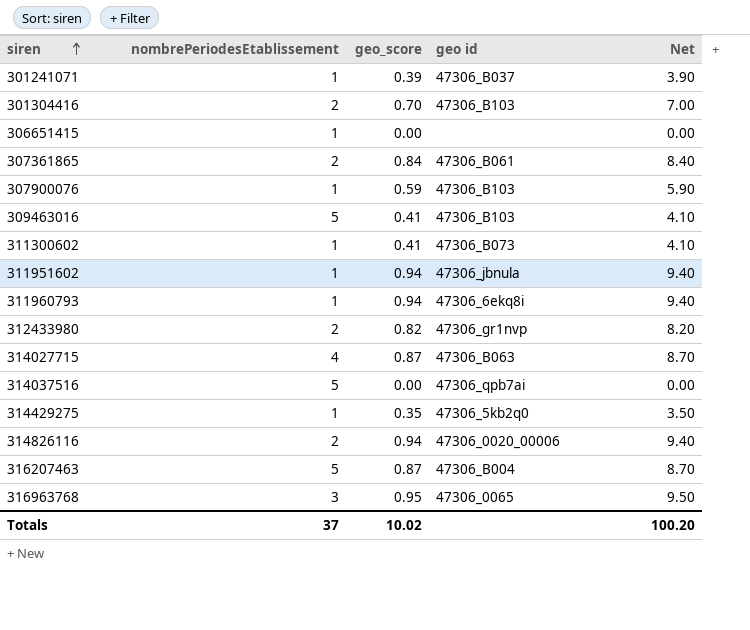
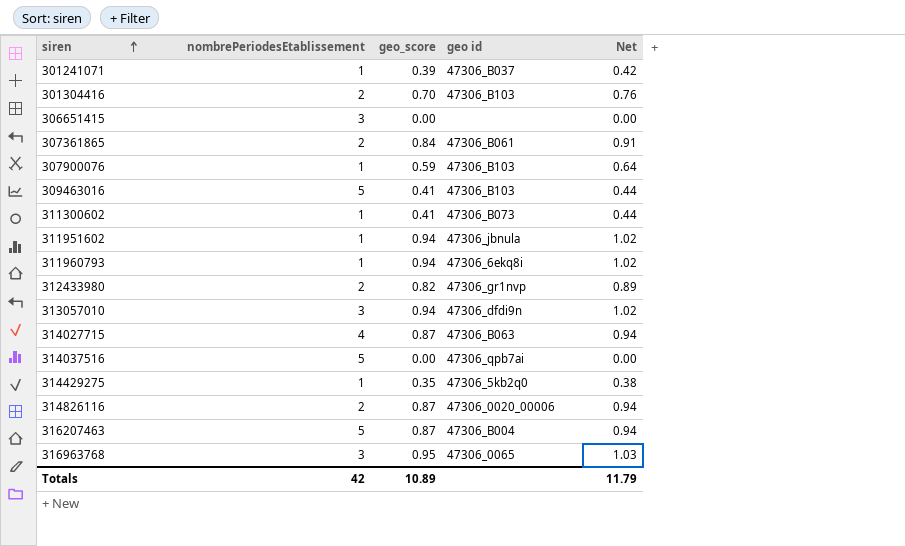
column Net | formula: [geo_score] * 10 -> [geo_score] * 1.08
306651415 | nombrePeriodesEtablissement: 1 -> 3
row 313057010: none -> 3 | 0.94 | 47306_dfdi9n | 1.02
314826116 | geo_score: 0.94 -> 0.87
Totals | nombrePeriodesEtablissement: 37 -> 42
Totals | geo_score: 10.02 -> 10.89
Totals | Net: 100.20 -> 11.79

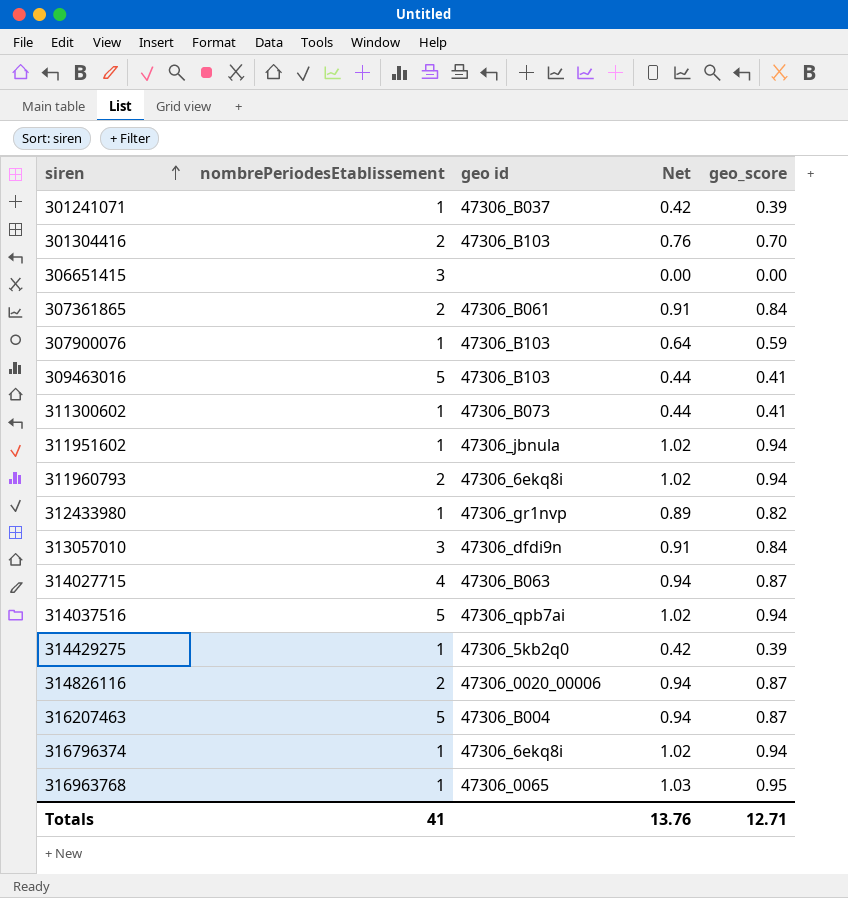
column geo_score | position: 3 -> 5
311960793 | nombrePeriodesEtablissement: 1 -> 2
312433980 | nombrePeriodesEtablissement: 2 -> 1
313057010 | Net: 1.02 -> 0.91
313057010 | geo_score: 0.94 -> 0.84
314037516 | Net: 0.00 -> 1.02
314037516 | geo_score: 0.00 -> 0.94
314429275 | Net: 0.38 -> 0.42
314429275 | geo_score: 0.35 -> 0.39
row 316796374: none -> 1 | 47306_6ekq8i | 1.02 | 0.94
316963768 | nombrePeriodesEtablissement: 3 -> 1
Totals | nombrePeriodesEtablissement: 42 -> 41
Totals | Net: 11.79 -> 13.76
Totals | geo_score: 10.89 -> 12.71

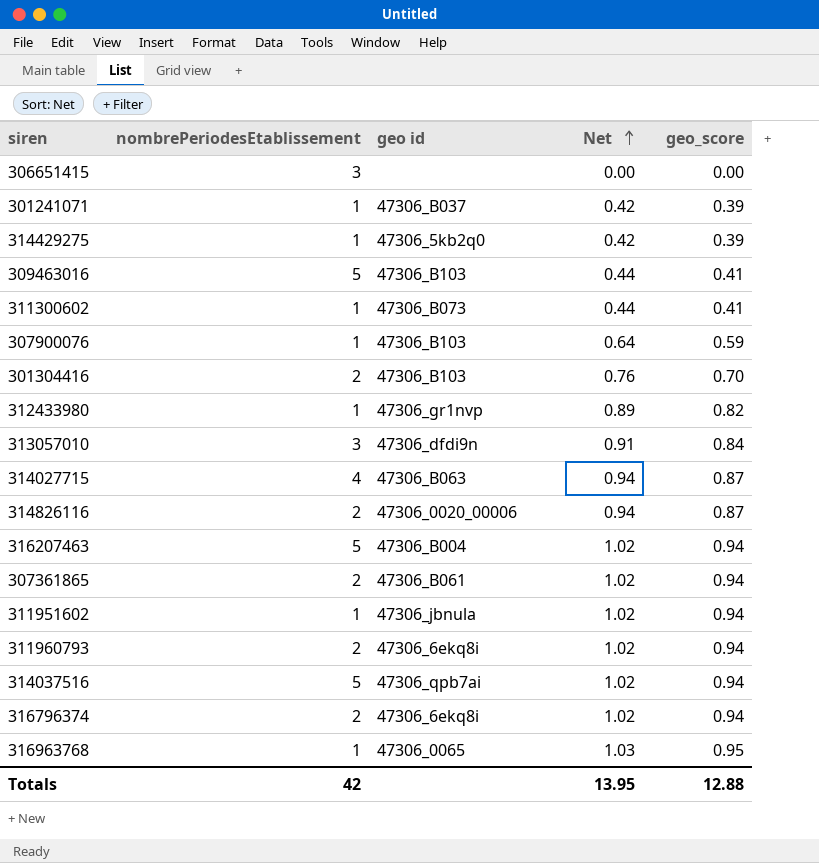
row order: siren ascending -> Net ascending
316207463 | Net: 0.94 -> 1.02
316207463 | geo_score: 0.87 -> 0.94
307361865 | Net: 0.91 -> 1.02
307361865 | geo_score: 0.84 -> 0.94
316796374 | nombrePeriodesEtablissement: 1 -> 2
Totals | nombrePeriodesEtablissement: 41 -> 42
Totals | Net: 13.76 -> 13.95
Totals | geo_score: 12.71 -> 12.88

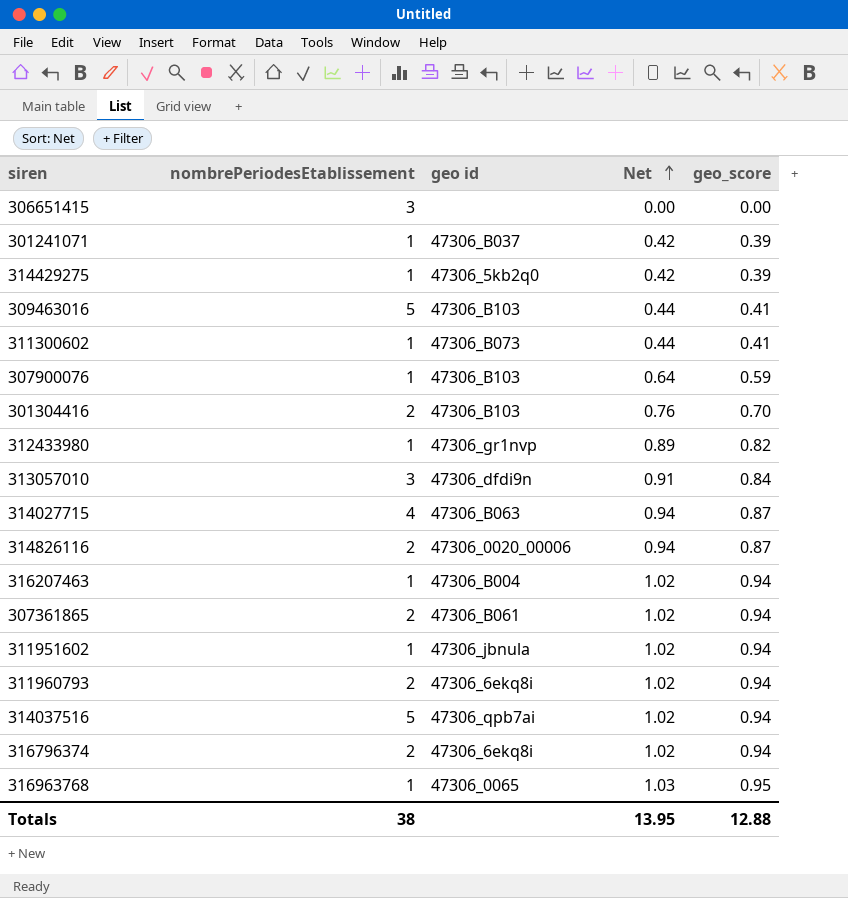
316207463 | nombrePeriodesEtablissement: 5 -> 1
Totals | nombrePeriodesEtablissement: 42 -> 38

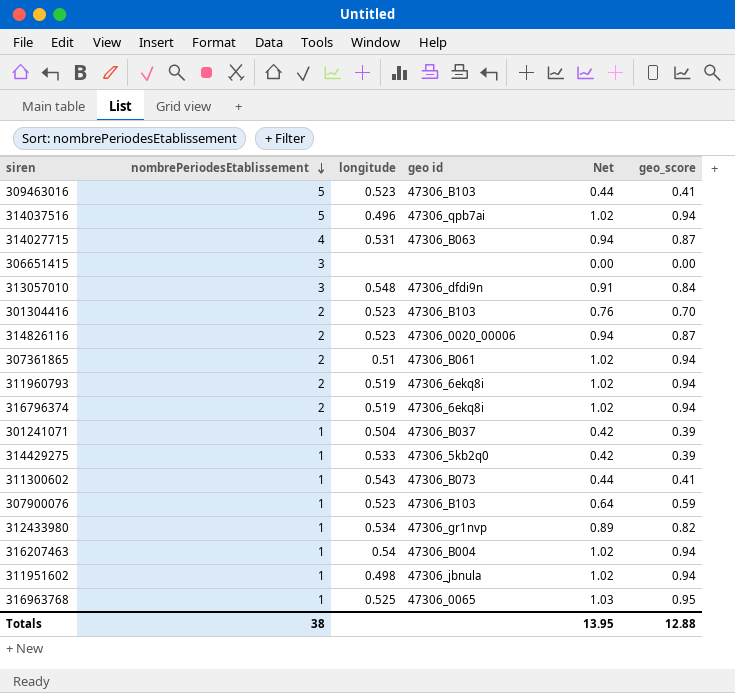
row order: Net ascending -> nombrePeriodesEtablissement descending
column longitude | position: none -> 3

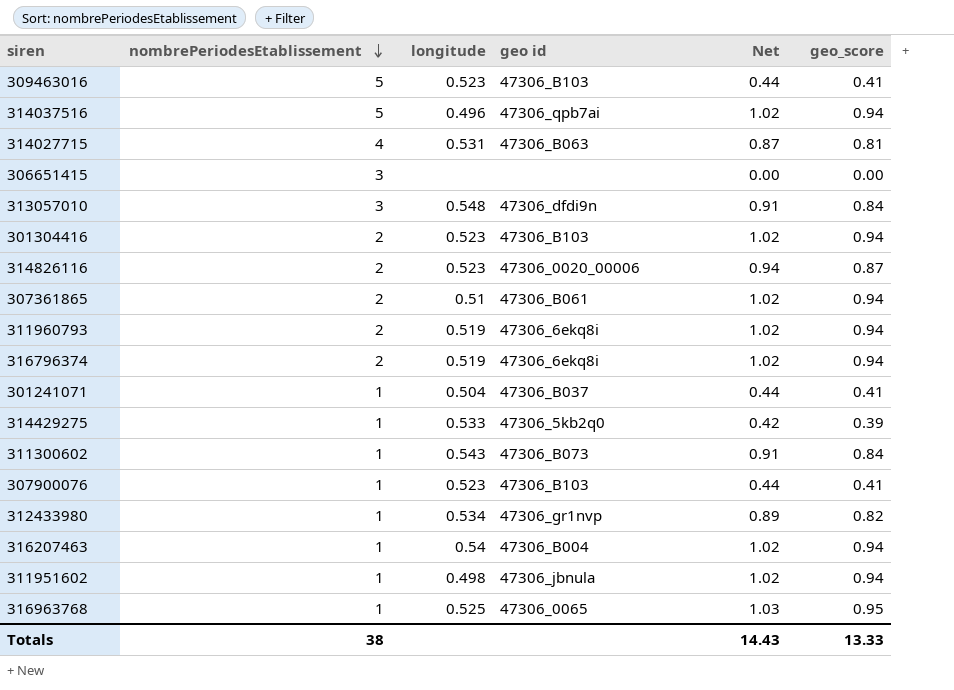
314027715 | Net: 0.94 -> 0.87
314027715 | geo_score: 0.87 -> 0.81
301304416 | Net: 0.76 -> 1.02
301304416 | geo_score: 0.70 -> 0.94
301241071 | Net: 0.42 -> 0.44
301241071 | geo_score: 0.39 -> 0.41
311300602 | Net: 0.44 -> 0.91
311300602 | geo_score: 0.41 -> 0.84
307900076 | Net: 0.64 -> 0.44
307900076 | geo_score: 0.59 -> 0.41
Totals | Net: 13.95 -> 14.43
Totals | geo_score: 12.88 -> 13.33

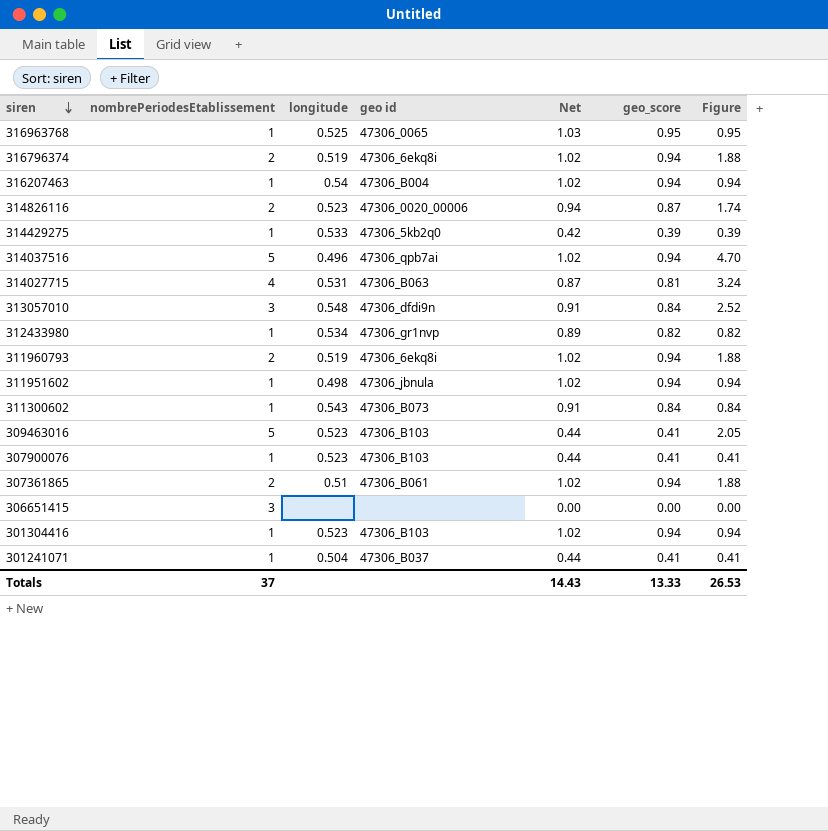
row order: nombrePeriodesEtablissement descending -> siren descending
column Figure | formula: none -> [nombrePeriodesEtablissement] * [geo_score]
301304416 | nombrePeriodesEtablissement: 2 -> 1
Totals | nombrePeriodesEtablissement: 38 -> 37

